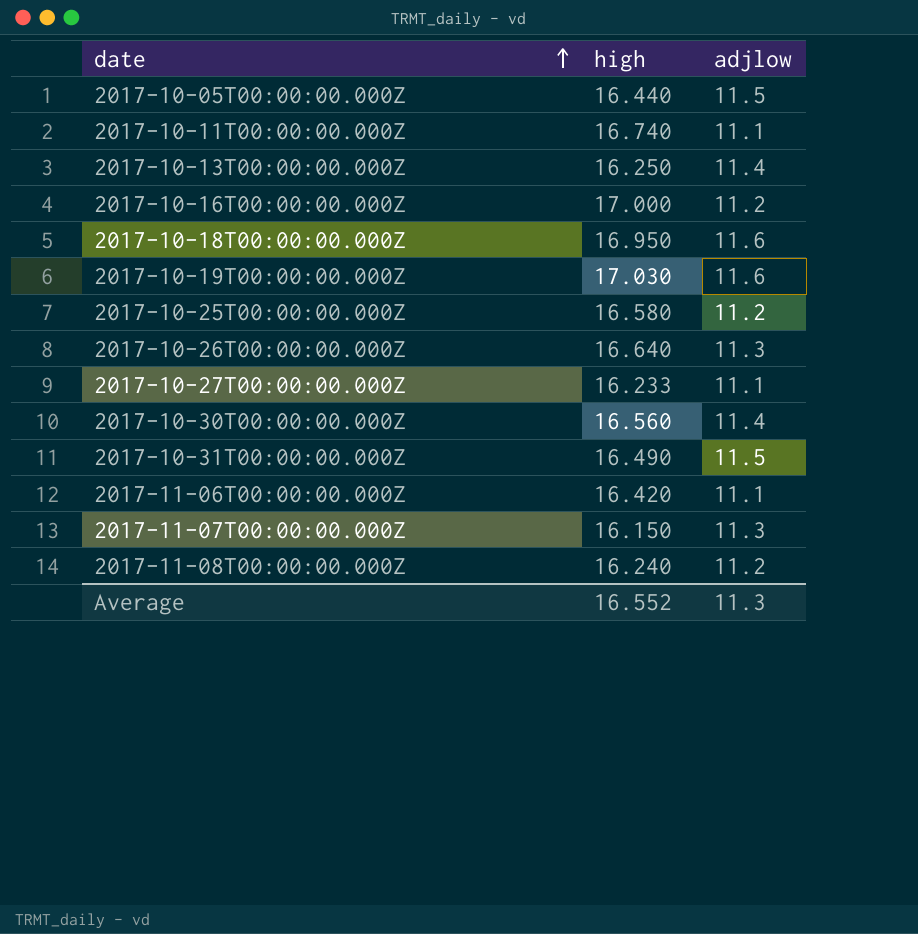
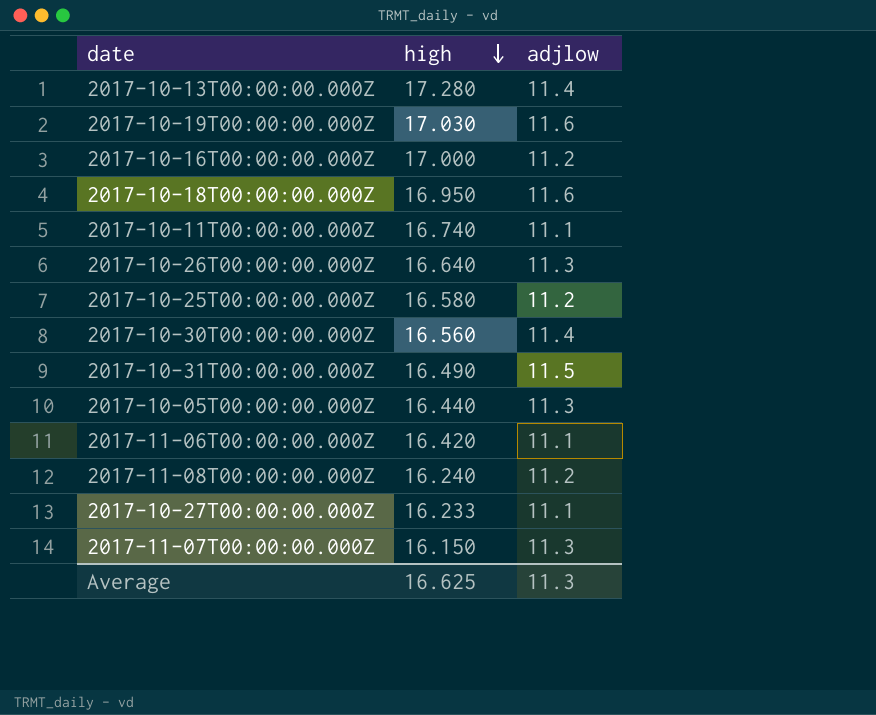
row order: date ascending -> high descending
2017-10-13T00:00:00.000Z | high: 16.250 -> 17.280
2017-10-05T00:00:00.000Z | adjlow: 11.5 -> 11.3
Average | high: 16.552 -> 16.625

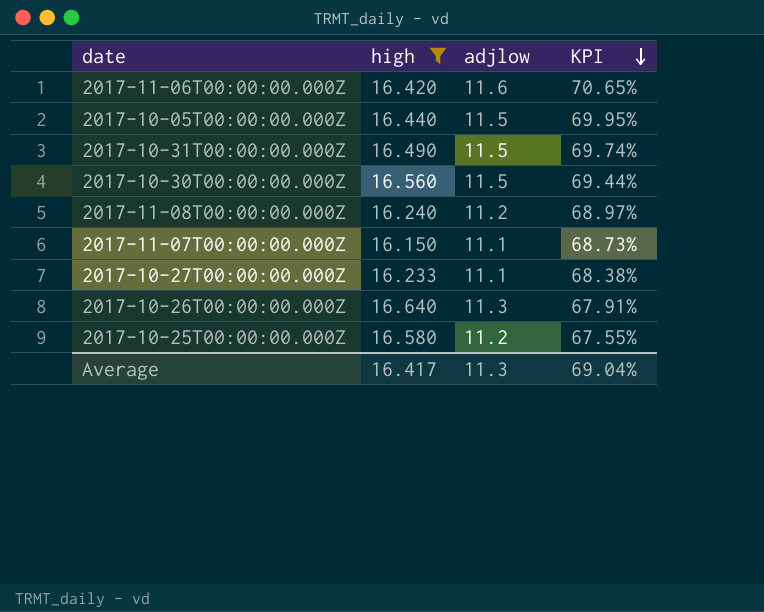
filter: none -> high <= 16.640
row order: high descending -> KPI descending
column KPI | formula: none -> [adjlow] / [high]
2017-11-06T00:00:00.000Z | adjlow: 11.1 -> 11.6
2017-10-05T00:00:00.000Z | adjlow: 11.3 -> 11.5
2017-10-30T00:00:00.000Z | adjlow: 11.4 -> 11.5
2017-11-07T00:00:00.000Z | adjlow: 11.3 -> 11.1
Average | high: 16.625 -> 16.417

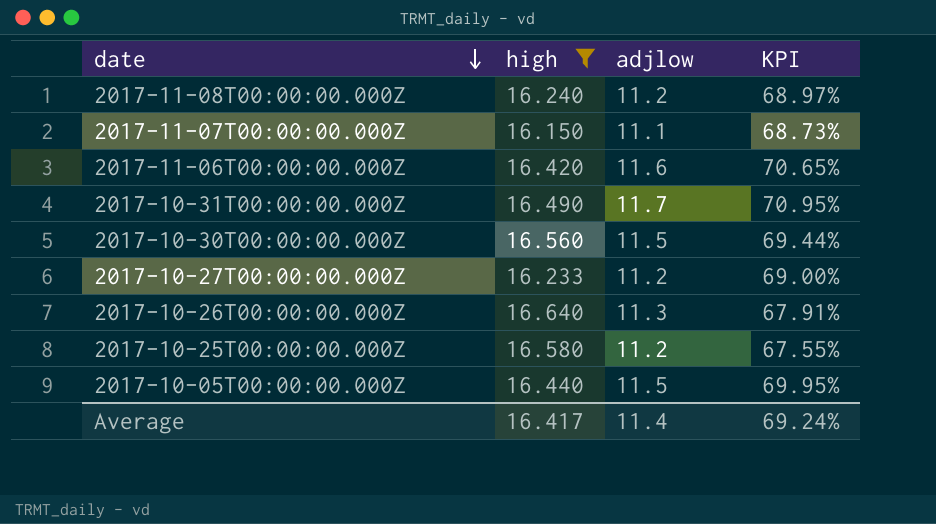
row order: KPI descending -> date descending
2017-10-31T00:00:00.000Z | adjlow: 11.5 -> 11.7
2017-10-31T00:00:00.000Z | KPI: 69.74% -> 70.95%
2017-10-27T00:00:00.000Z | adjlow: 11.1 -> 11.2
2017-10-27T00:00:00.000Z | KPI: 68.38% -> 69.00%
Average | adjlow: 11.3 -> 11.4
Average | KPI: 69.04% -> 69.24%

